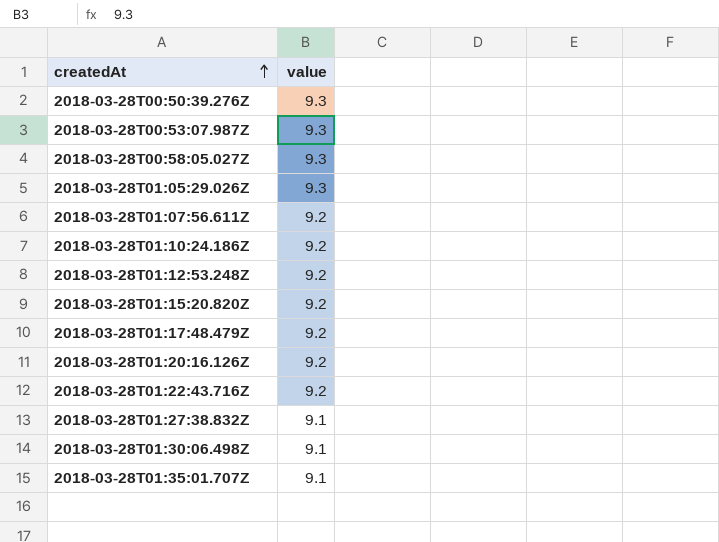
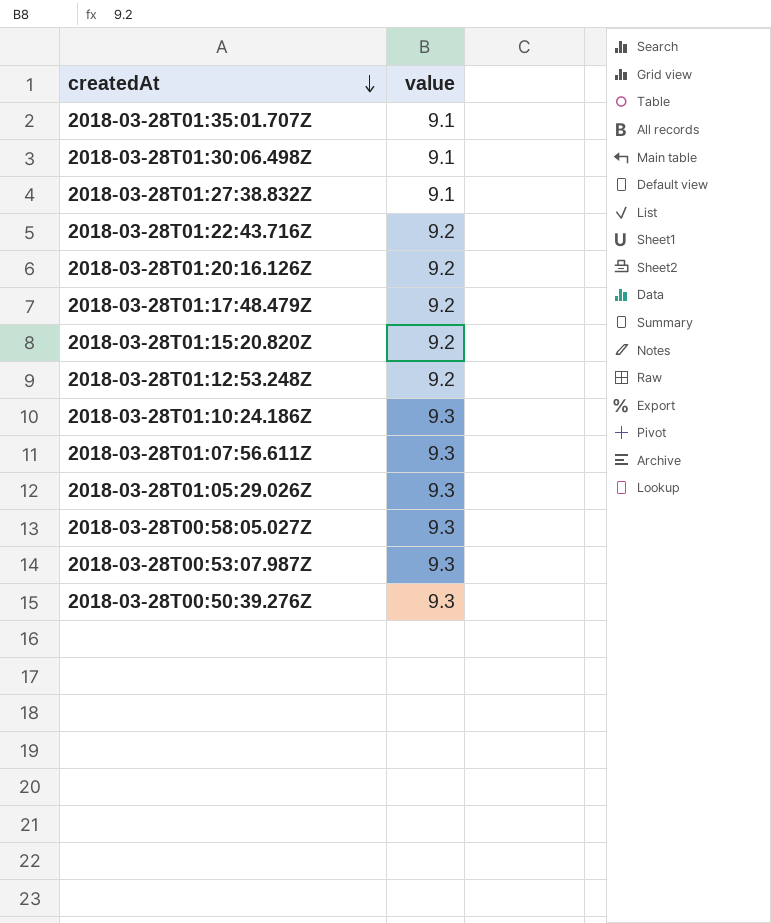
row order: createdAt ascending -> createdAt descending
2018-03-28T01:10:24.186Z | value: 9.2 -> 9.3
2018-03-28T01:07:56.611Z | value: 9.2 -> 9.3

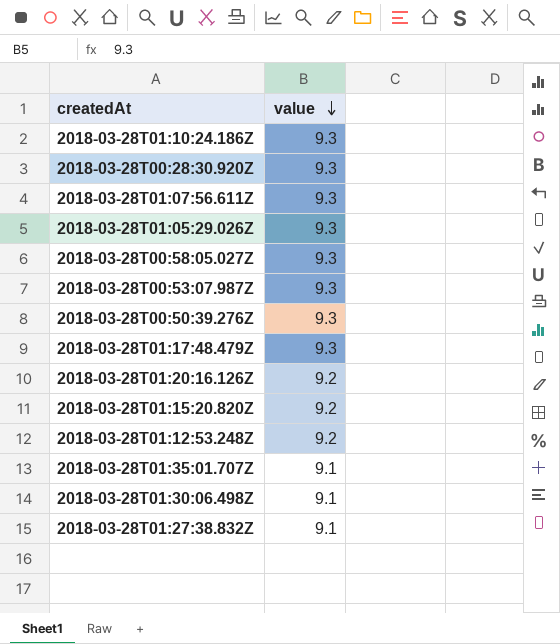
row order: createdAt descending -> value descending
row 2018-03-28T01:22:43.716Z: 9.2 -> none
row 2018-03-28T00:28:30.920Z: none -> 9.3
2018-03-28T01:17:48.479Z | value: 9.2 -> 9.3

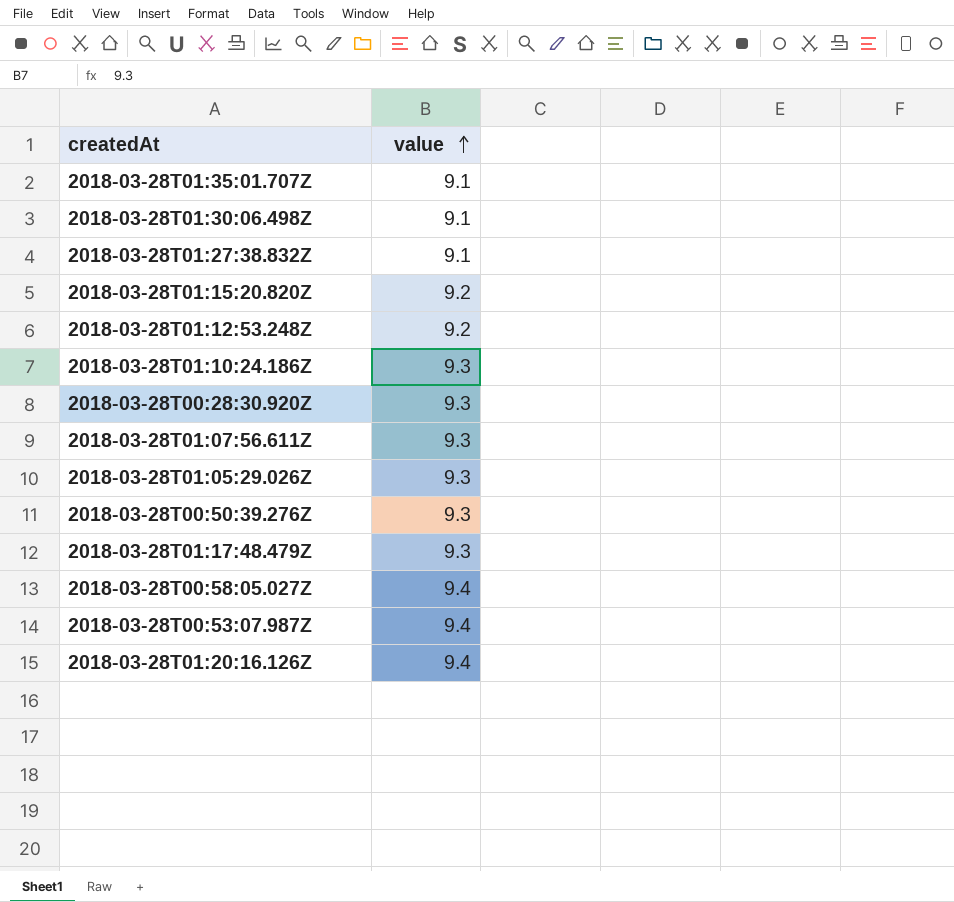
row order: value descending -> value ascending
2018-03-28T00:58:05.027Z | value: 9.3 -> 9.4
2018-03-28T00:53:07.987Z | value: 9.3 -> 9.4
2018-03-28T01:20:16.126Z | value: 9.2 -> 9.4

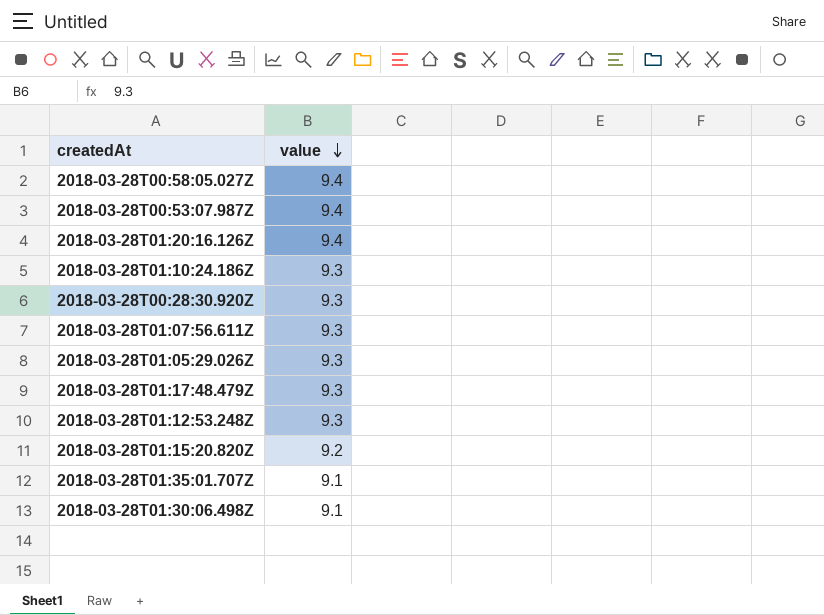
row order: value ascending -> value descending
row 2018-03-28T01:27:38.832Z: 9.1 -> none
row 2018-03-28T00:50:39.276Z: 9.3 -> none
2018-03-28T01:12:53.248Z | value: 9.2 -> 9.3

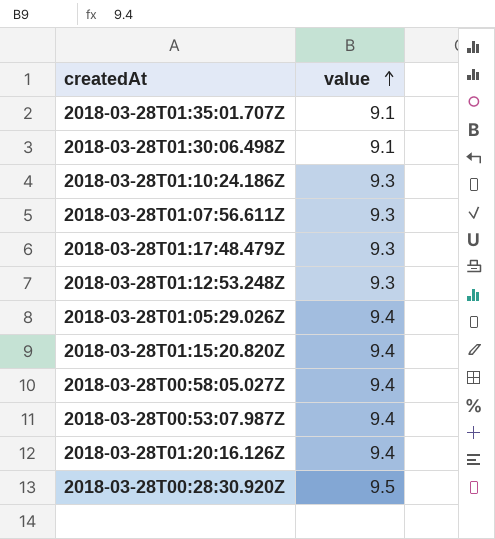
row order: value descending -> value ascending
2018-03-28T01:05:29.026Z | value: 9.3 -> 9.4
2018-03-28T01:15:20.820Z | value: 9.2 -> 9.4
2018-03-28T00:28:30.920Z | value: 9.3 -> 9.5

